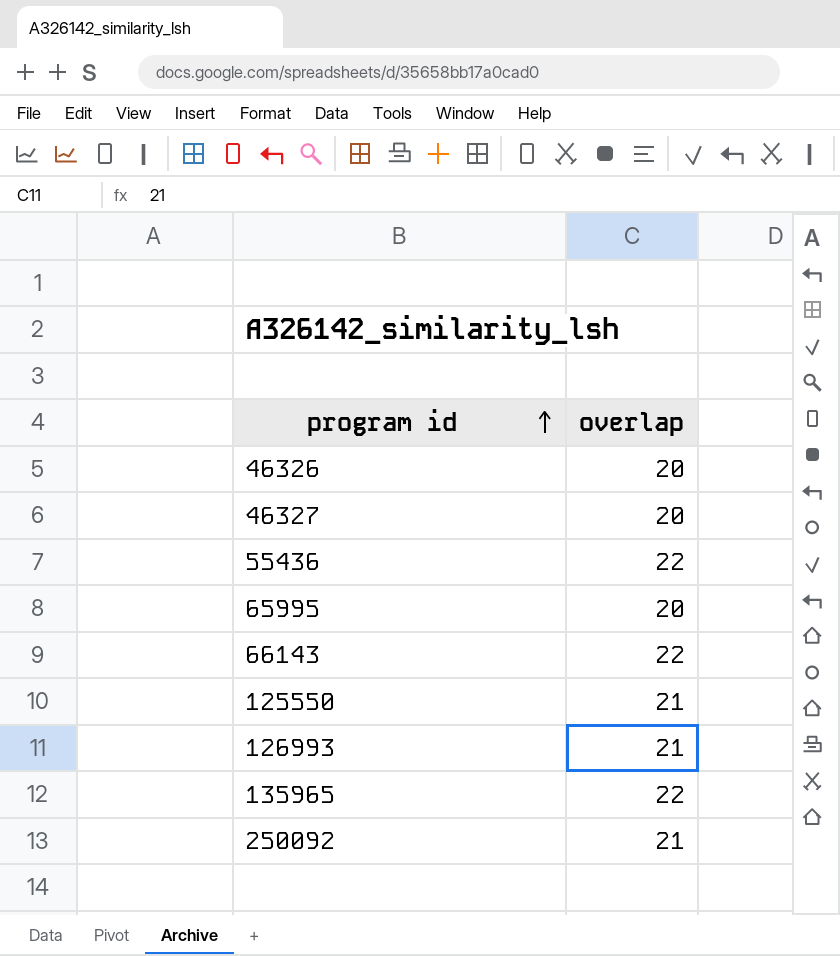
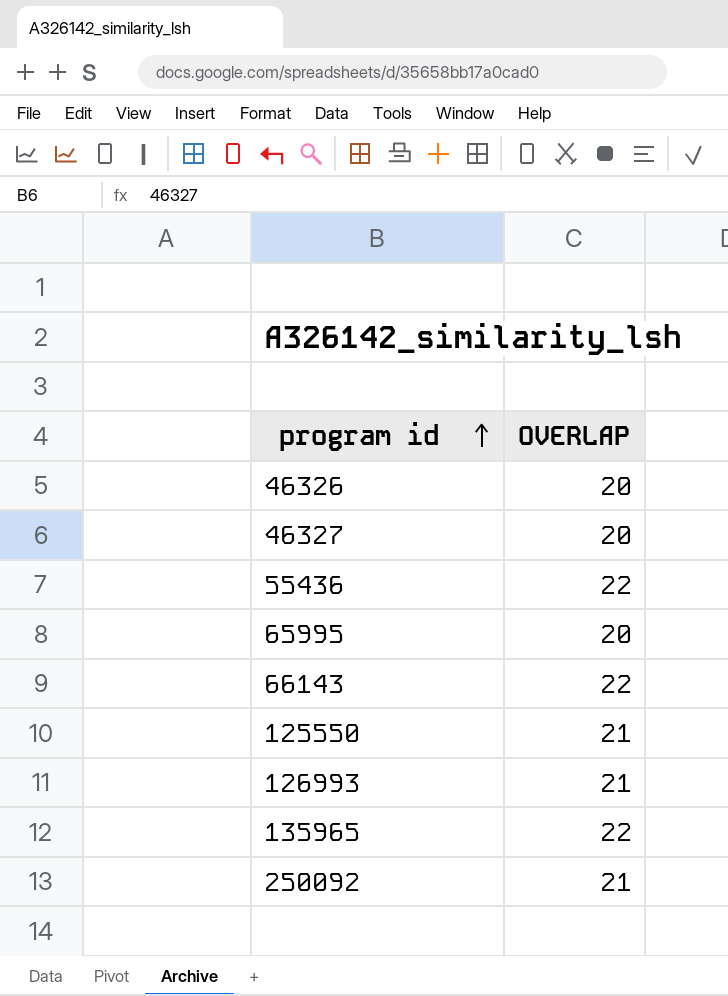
column name: overlap -> OVERLAP

